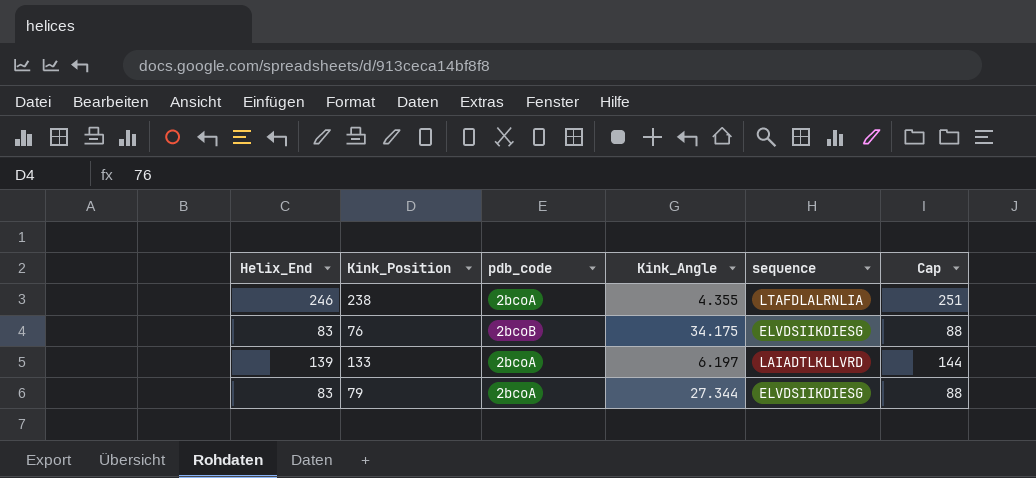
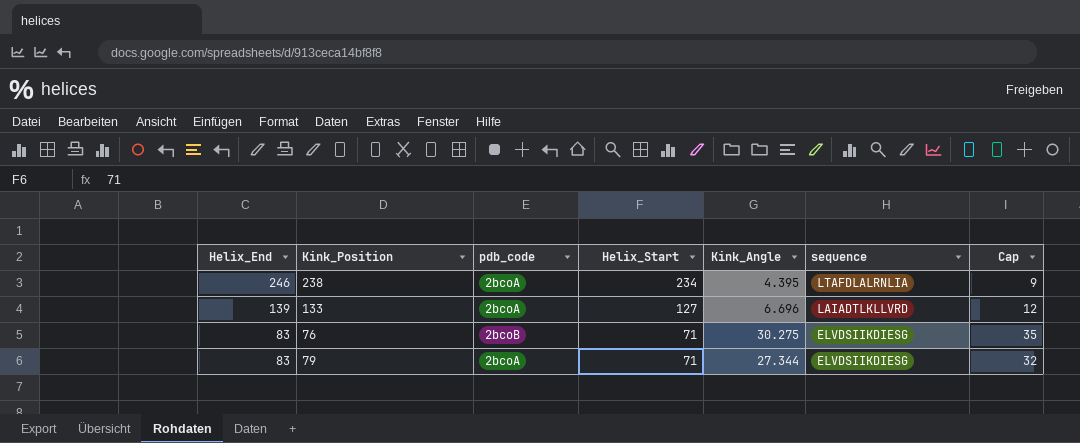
row order: none -> Helix_End descending
column Helix_Start | position: none -> 4
column Cap | formula: [Helix_End] + 5 -> [Kink_Angle] + 5
238 | Kink_Angle: 4.355 -> 4.395
133 | Kink_Angle: 6.197 -> 6.696
76 | Kink_Angle: 34.175 -> 30.275

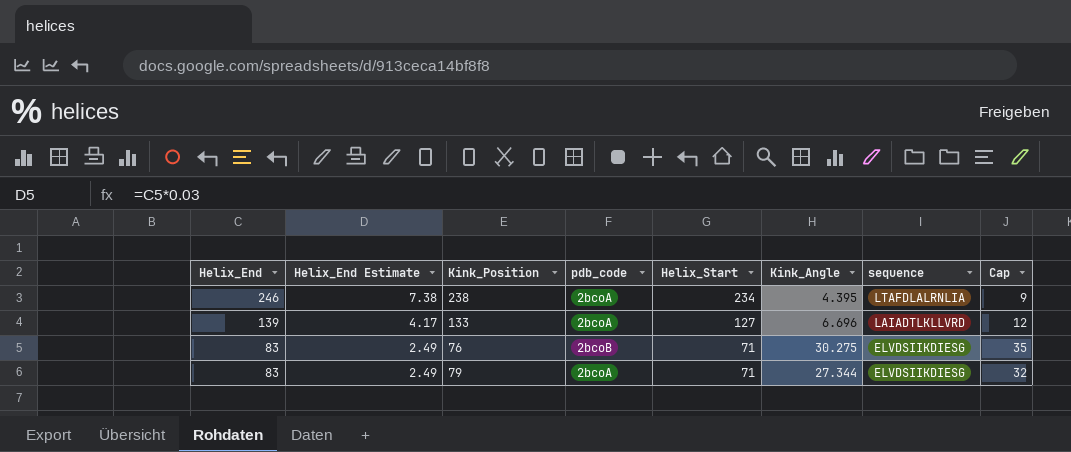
column Helix_End Estimate | formula: none -> [Helix_End] * 0.03

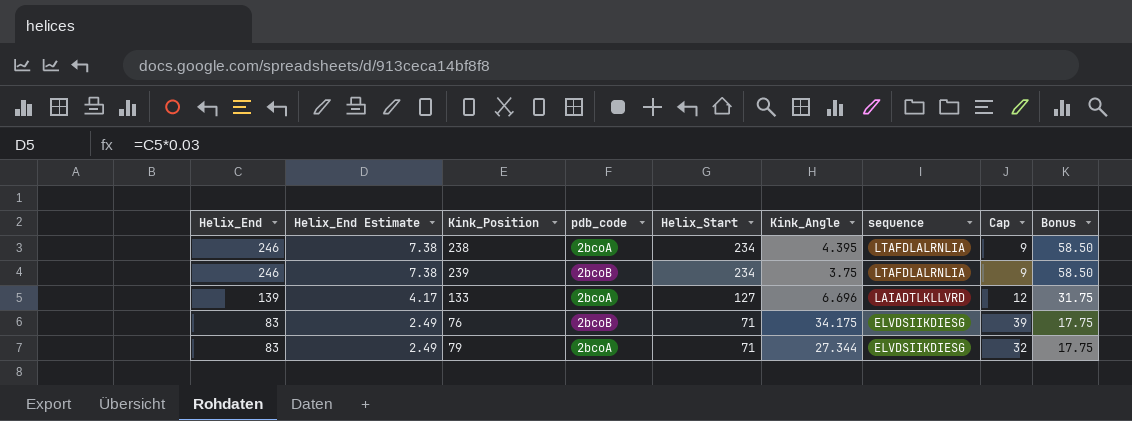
column Bonus | formula: none -> [Helix_Start] * 0.25
row 239: none -> 246 | 7.38 | 2bcoB | 234 | 3.75 | LTAFDLALRNLIA | 9 | 58.50
76 | Kink_Angle: 30.275 -> 34.175
76 | Cap: 35 -> 39

